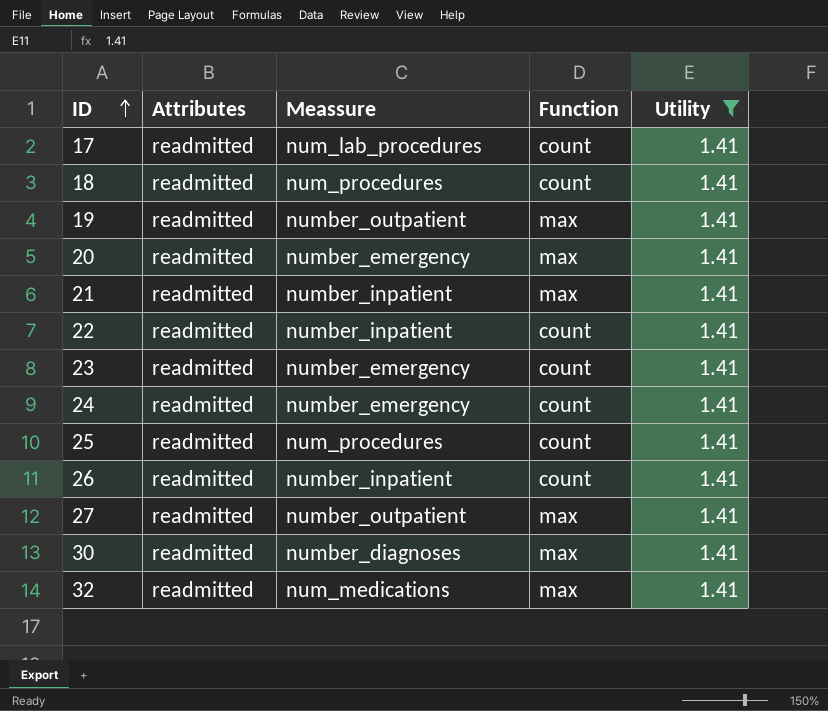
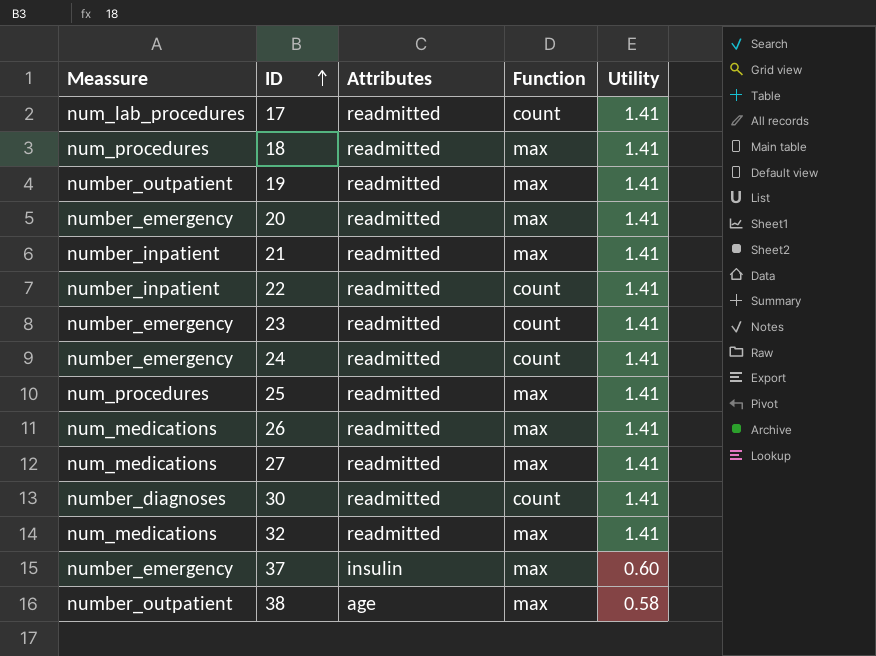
filter: Utility = 1.41 -> none
column Meassure | position: 3 -> 1
18 | Function: count -> max
25 | Function: count -> max
26 | Meassure: number_inpatient -> num_medications
26 | Function: count -> max
27 | Meassure: number_outpatient -> num_medications
30 | Function: max -> count

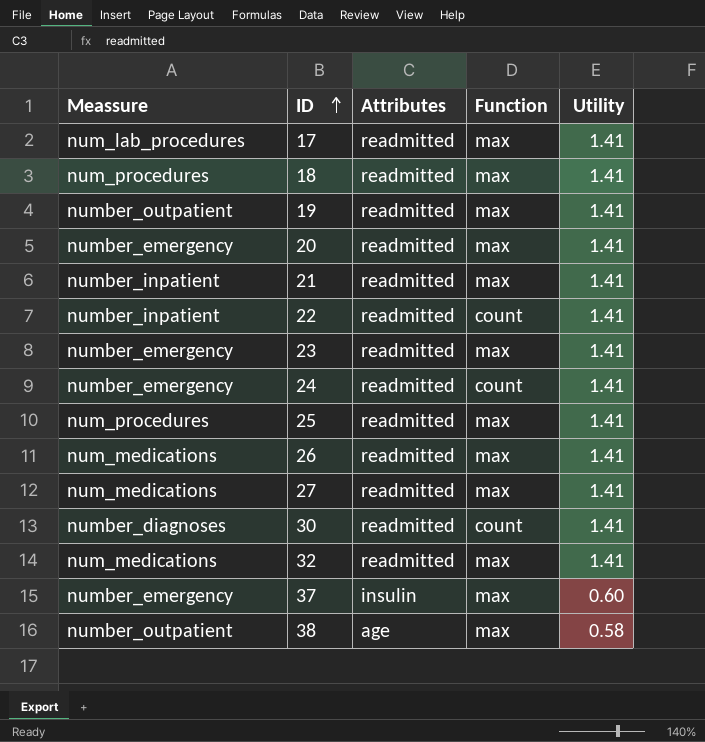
17 | Function: count -> max
23 | Function: count -> max

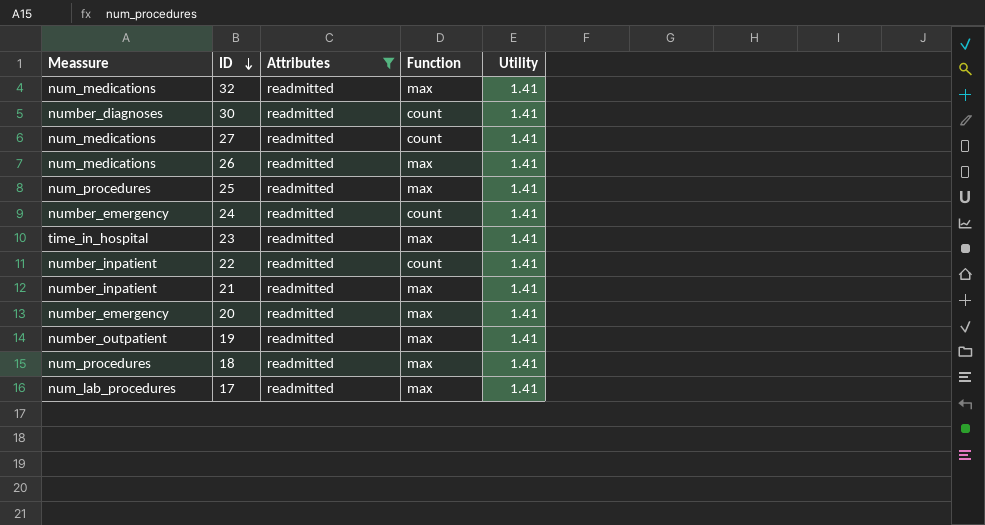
filter: none -> Attributes = readmitted
row order: ID ascending -> ID descending
27 | Function: max -> count
23 | Meassure: number_emergency -> time_in_hospital

